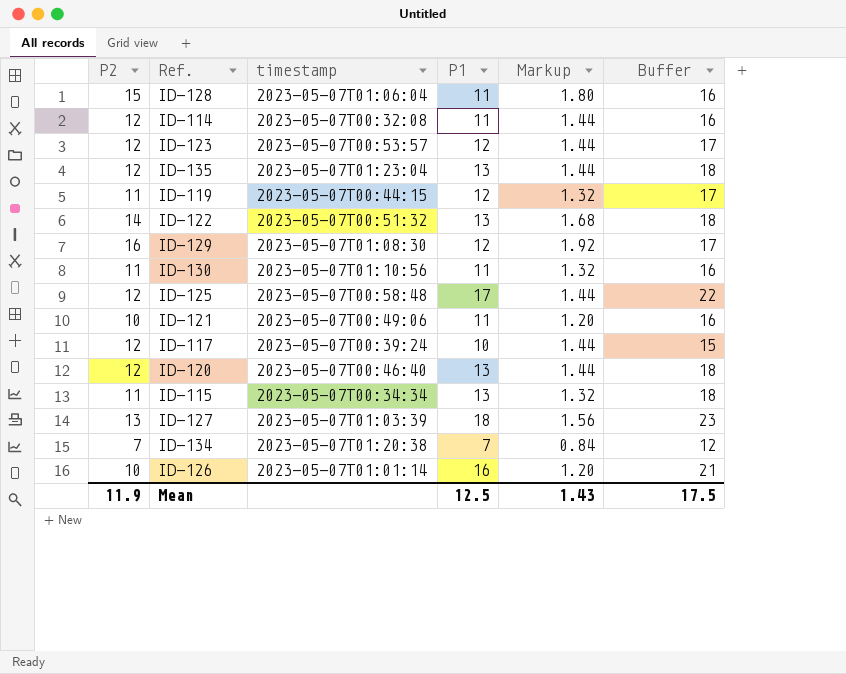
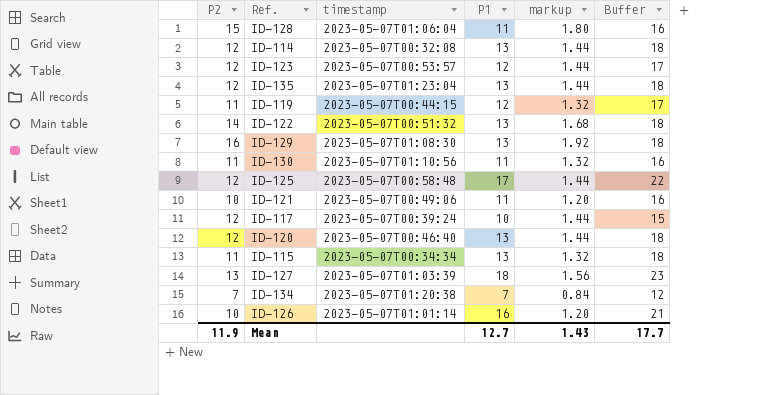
column name: Markup -> markup
ID-114 | P1: 11 -> 13
ID-114 | Buffer: 16 -> 18
ID-129 | P1: 12 -> 13
ID-129 | Buffer: 17 -> 18
Mean | P1: 12.5 -> 12.7
Mean | Buffer: 17.5 -> 17.7

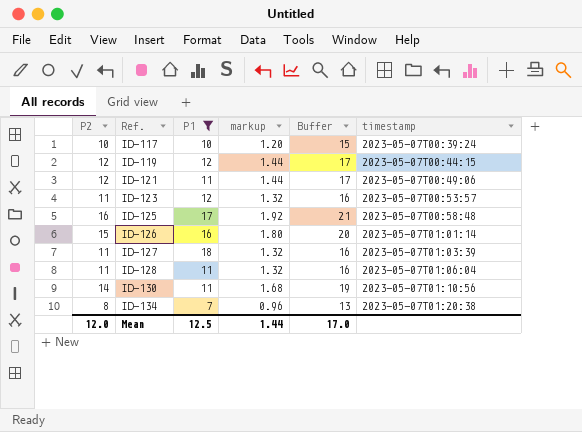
filter: none -> P1 != 13
row order: none -> Ref. ascending
column Buffer | formula: [P1] + 5 -> [P2] + 5
column timestamp | position: 3 -> 6
ID-117 | P2: 12 -> 10
ID-117 | markup: 1.44 -> 1.20
ID-119 | P2: 11 -> 12
ID-119 | markup: 1.32 -> 1.44
ID-121 | P2: 10 -> 12
ID-121 | markup: 1.20 -> 1.44
ID-123 | P2: 12 -> 11
ID-123 | markup: 1.44 -> 1.32
ID-125 | P2: 12 -> 16
ID-125 | markup: 1.44 -> 1.92
ID-126 | P2: 10 -> 15
ID-126 | markup: 1.20 -> 1.80
ID-127 | P2: 13 -> 11
ID-127 | markup: 1.56 -> 1.32
ID-128 | P2: 15 -> 11
ID-128 | markup: 1.80 -> 1.32
ID-130 | P2: 11 -> 14
ID-130 | markup: 1.32 -> 1.68
ID-134 | P2: 7 -> 8
ID-134 | markup: 0.84 -> 0.96
Mean | P2: 11.9 -> 12.0
Mean | P1: 12.7 -> 12.5
Mean | markup: 1.43 -> 1.44
Mean | Buffer: 17.7 -> 17.0

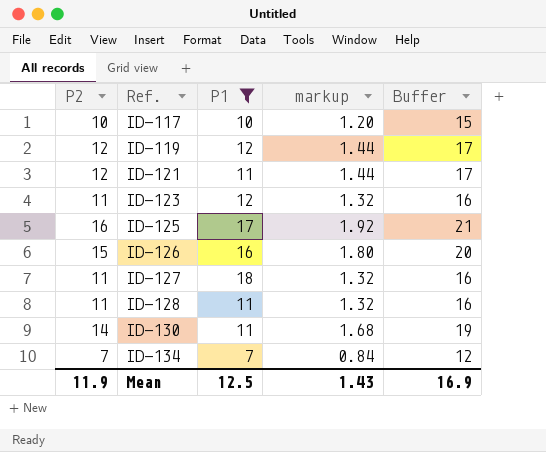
column timestamp | position: 6 -> none
ID-134 | P2: 8 -> 7
ID-134 | markup: 0.96 -> 0.84
ID-134 | Buffer: 13 -> 12
Mean | P2: 12.0 -> 11.9
Mean | markup: 1.44 -> 1.43
Mean | Buffer: 17.0 -> 16.9

